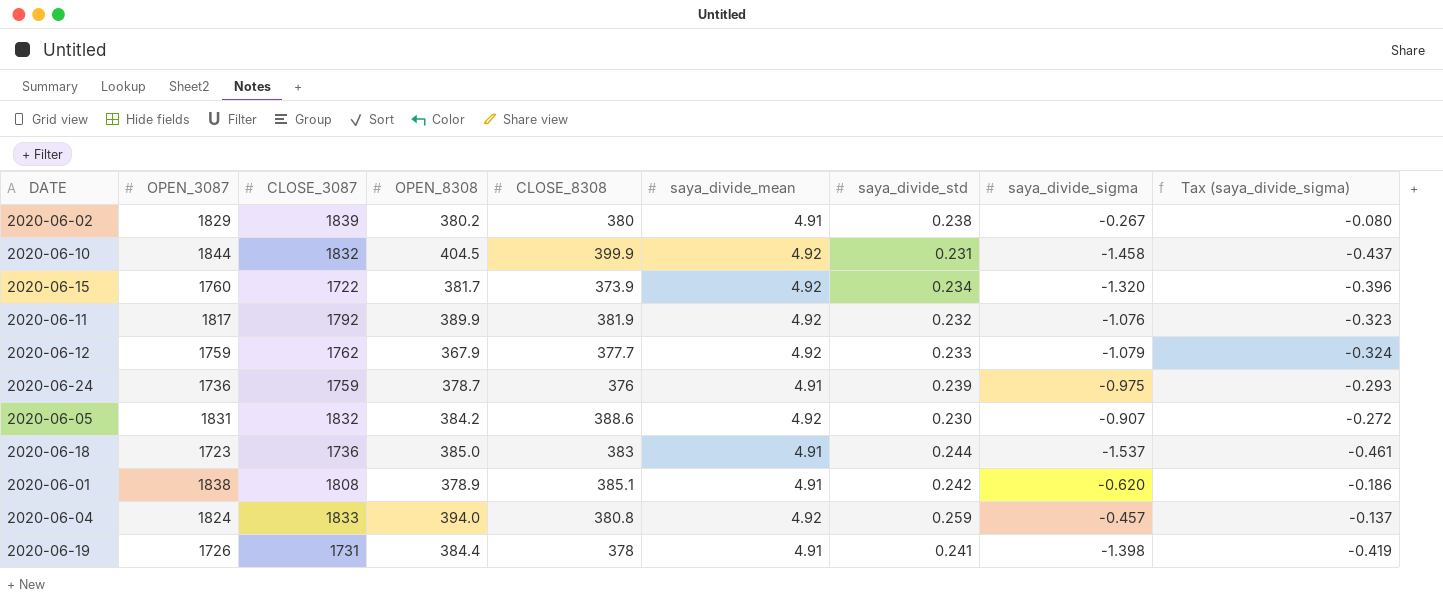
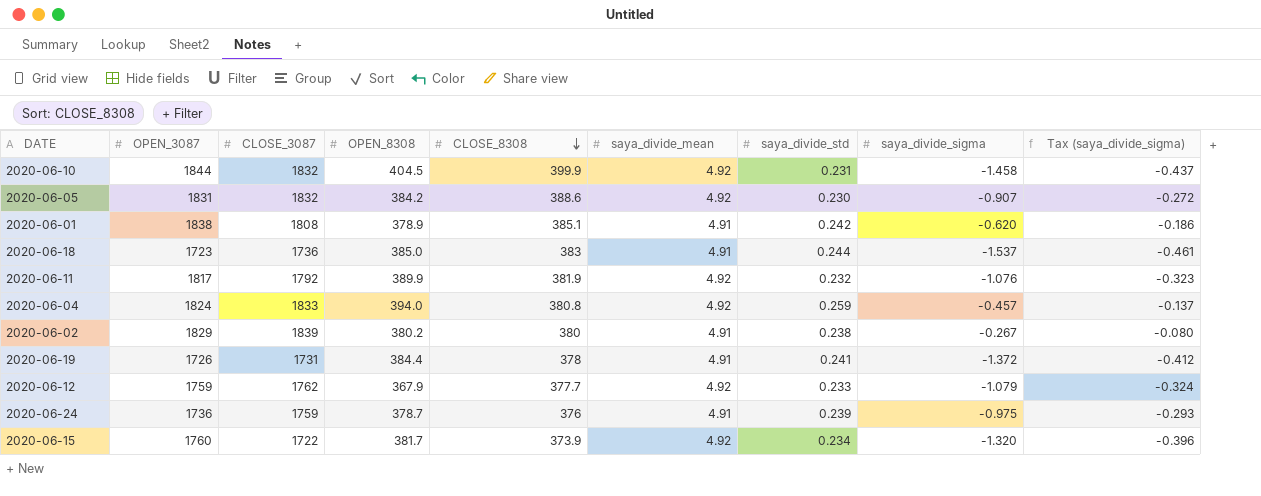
row order: none -> CLOSE_8308 descending
2020-06-19 | saya_divide_sigma: -1.398 -> -1.372
2020-06-19 | Tax (saya_divide_sigma): -0.419 -> -0.412

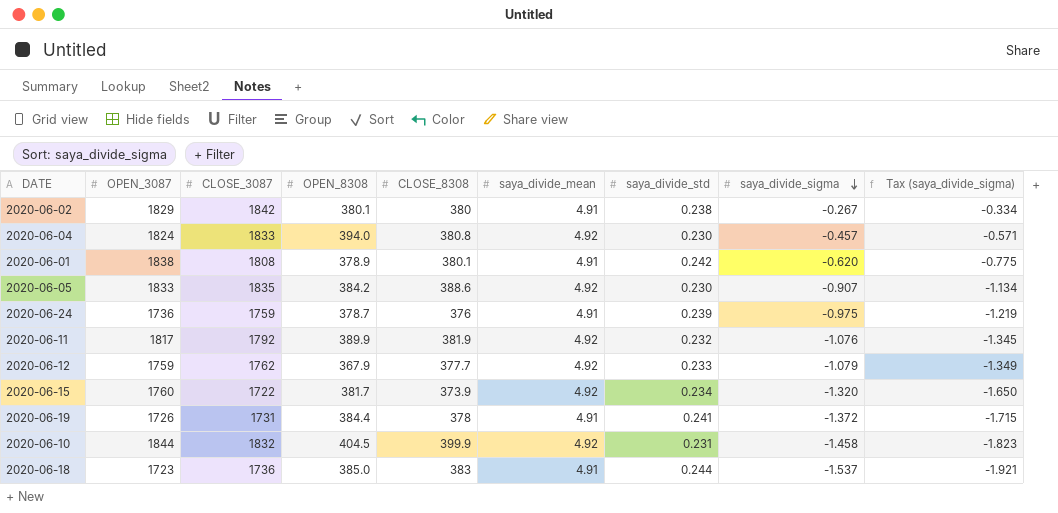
row order: CLOSE_8308 descending -> saya_divide_sigma descending
column Tax (saya_divide_sigma) | formula: [saya_divide_sigma] * 0.3 -> [saya_divide_sigma] * 1.25
2020-06-02 | CLOSE_3087: 1839 -> 1842
2020-06-02 | OPEN_8308: 380.2 -> 380.1
2020-06-04 | saya_divide_std: 0.259 -> 0.230
2020-06-01 | CLOSE_8308: 385.1 -> 380.1
2020-06-05 | OPEN_3087: 1831 -> 1833
2020-06-05 | CLOSE_3087: 1832 -> 1835

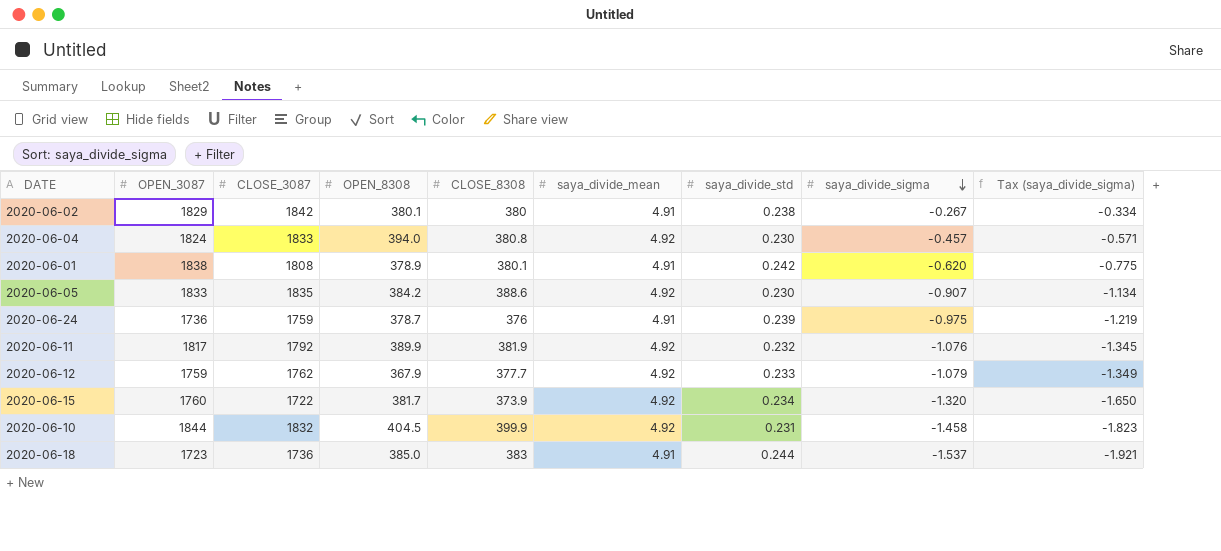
row 2020-06-19: 1726 | 1731 | 384.4 | 378 | 4.91 | 0.241 | -1.372 | -1.715 -> none

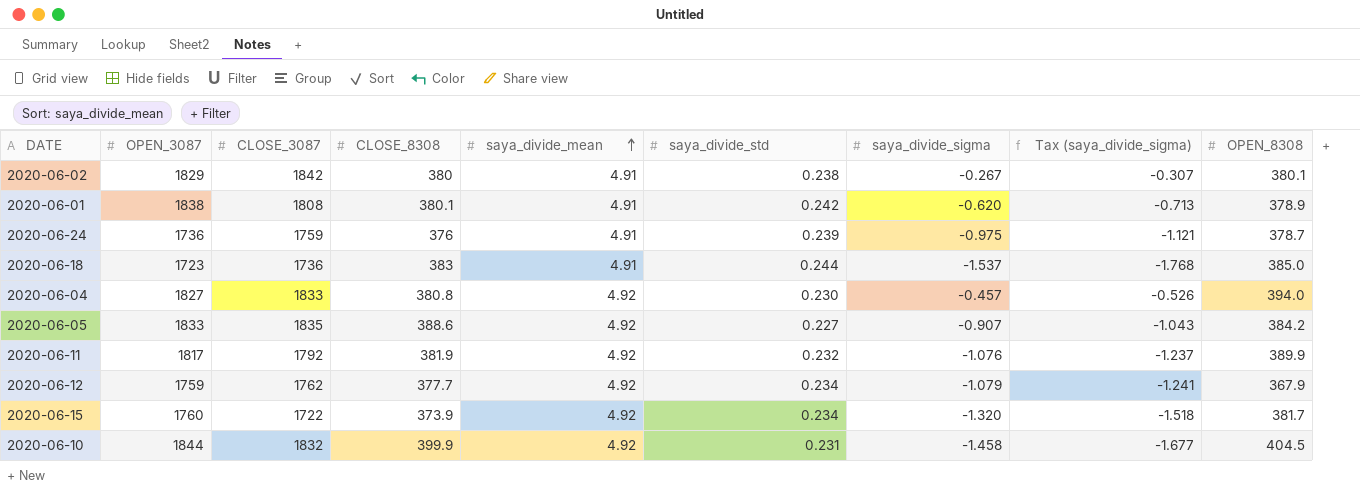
row order: saya_divide_sigma descending -> saya_divide_mean ascending
column Tax (saya_divide_sigma) | formula: [saya_divide_sigma] * 1.25 -> [saya_divide_sigma] * 1.15
column OPEN_8308 | position: 4 -> 9
2020-06-04 | OPEN_3087: 1824 -> 1827
2020-06-05 | saya_divide_std: 0.230 -> 0.227
2020-06-12 | saya_divide_std: 0.233 -> 0.234

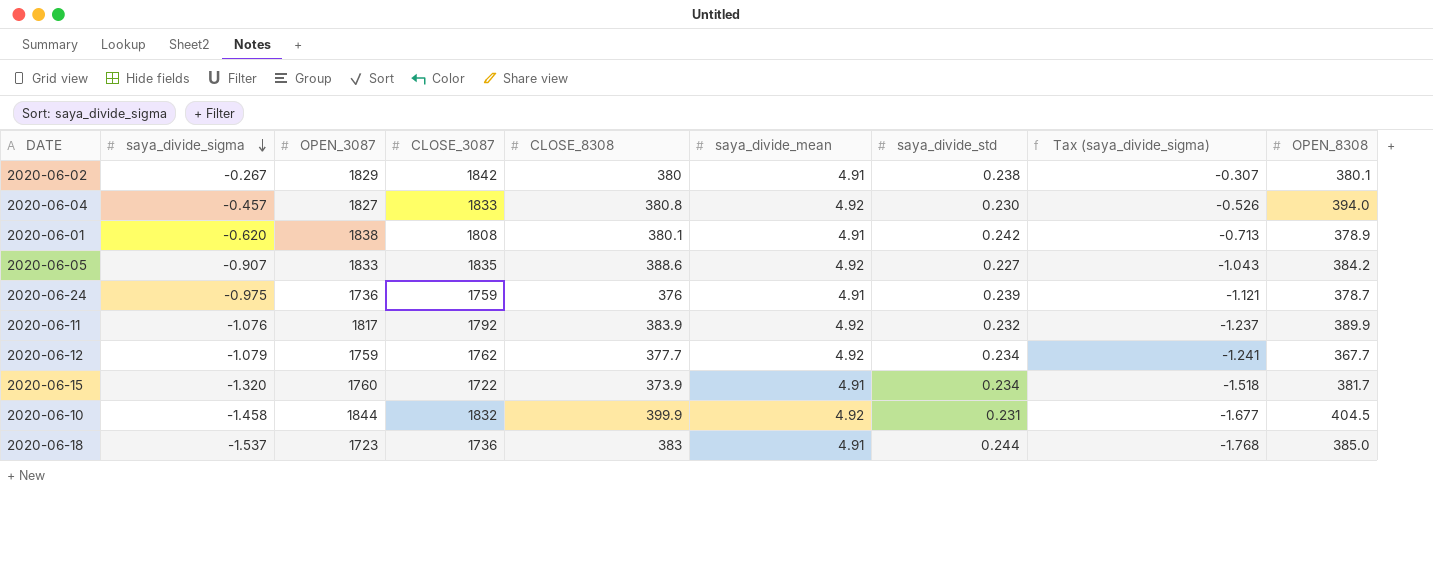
row order: saya_divide_mean ascending -> saya_divide_sigma descending
column saya_divide_sigma | position: 7 -> 2
2020-06-11 | CLOSE_8308: 381.9 -> 383.9
2020-06-12 | OPEN_8308: 367.9 -> 367.7
2020-06-15 | saya_divide_mean: 4.92 -> 4.91

